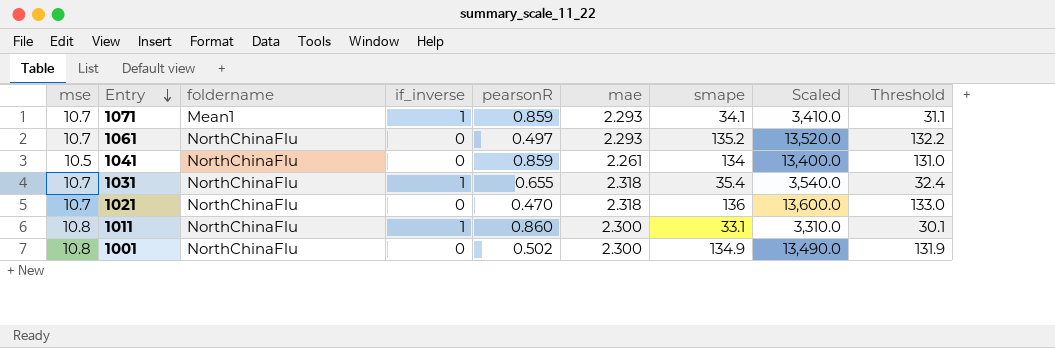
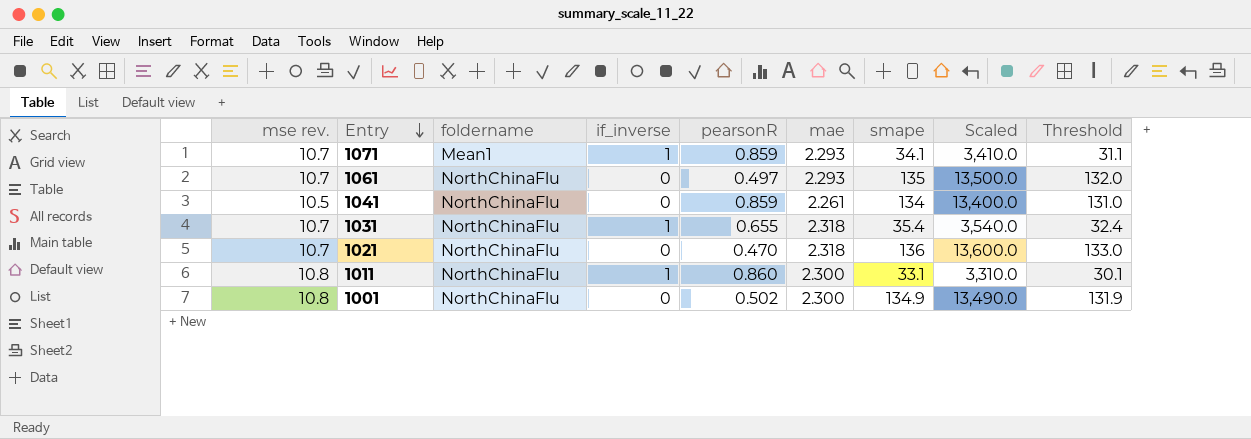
column name: mse -> mse rev.
1061 | smape: 135.2 -> 135
1061 | Scaled: 13,520.0 -> 13,500.0
1061 | Threshold: 132.2 -> 132.0

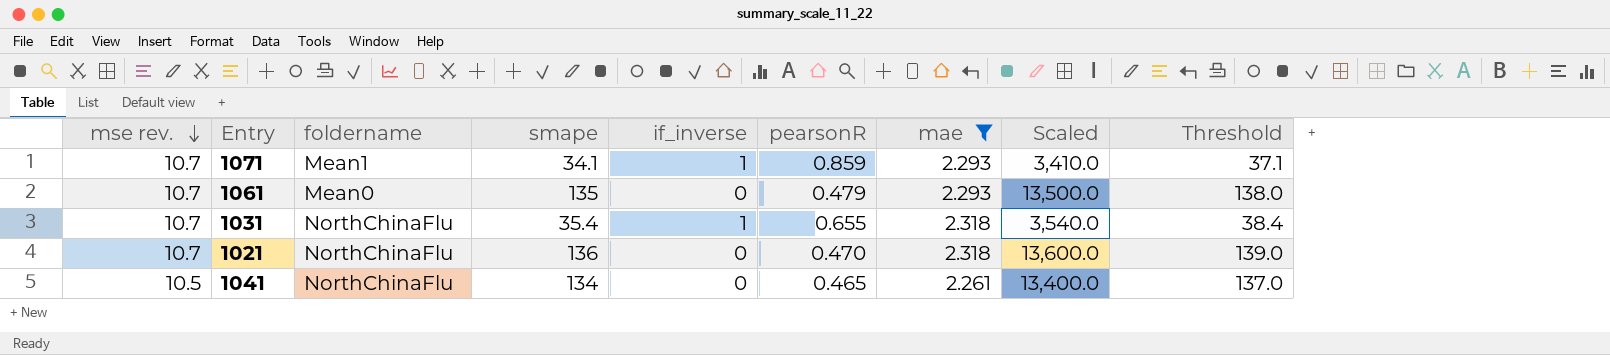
filter: none -> mae != 2.300
row order: Entry descending -> mse rev. descending
column smape | position: 7 -> 4
column Threshold | formula: [smape] - 3 -> [smape] + 3
1061 | foldername: NorthChinaFlu -> Mean0
1061 | pearsonR: 0.497 -> 0.479
1041 | pearsonR: 0.859 -> 0.465

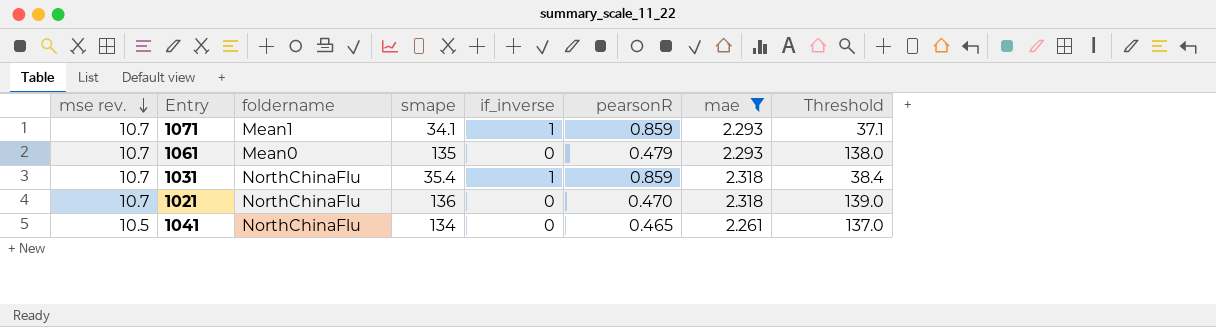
column Scaled | formula: [smape] * 100 -> none
1031 | pearsonR: 0.655 -> 0.859

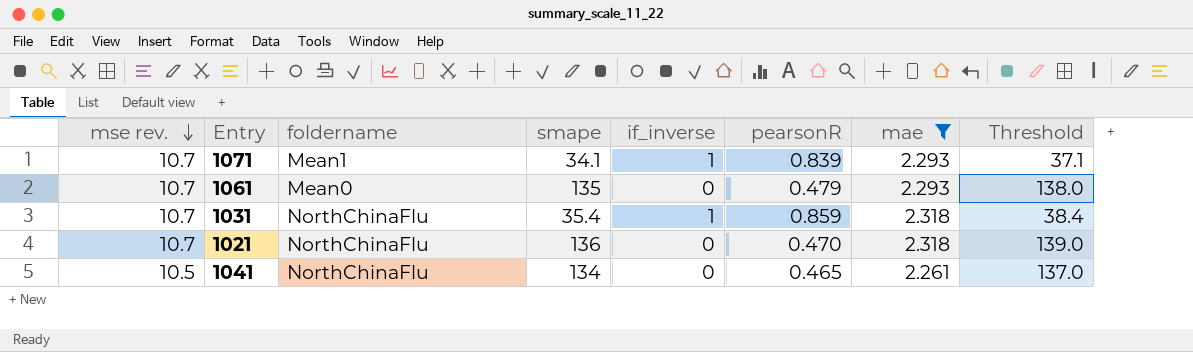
1071 | pearsonR: 0.859 -> 0.839

